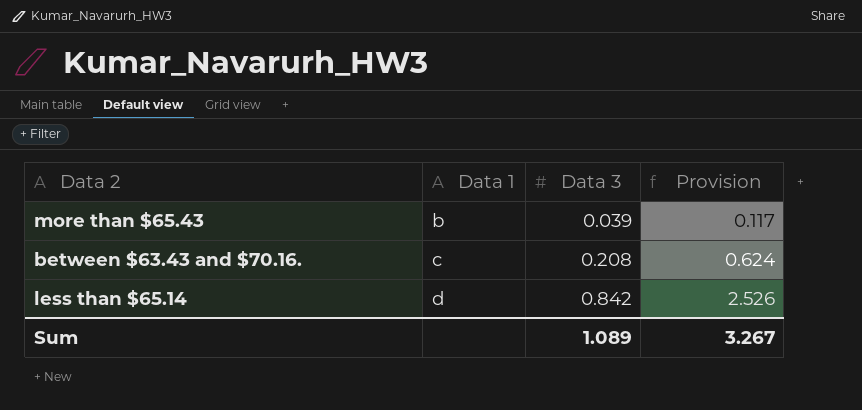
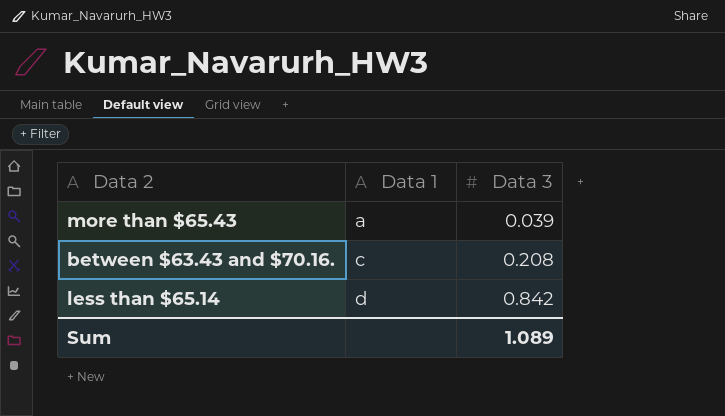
column Provision | formula: [Data 3] * 3 -> none
more than $65.43 | Data 1: b -> a

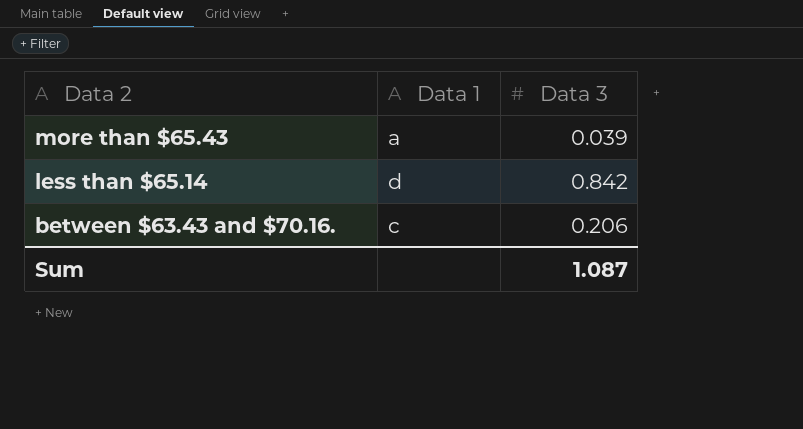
row order: Data 1 ascending -> Data 2 descending
between $63.43 and $70.16. | Data 3: 0.208 -> 0.206
Sum | Data 3: 1.089 -> 1.087

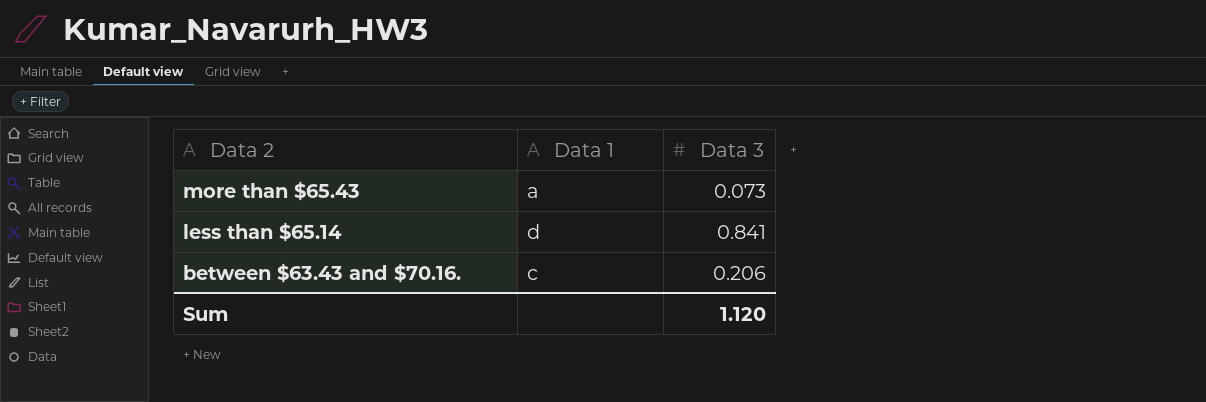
more than $65.43 | Data 3: 0.039 -> 0.073
less than $65.14 | Data 3: 0.842 -> 0.841
Sum | Data 3: 1.087 -> 1.120

